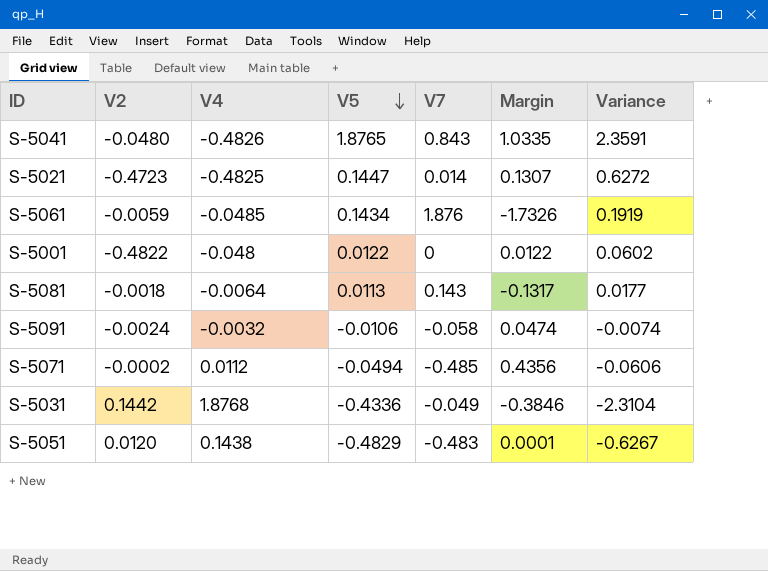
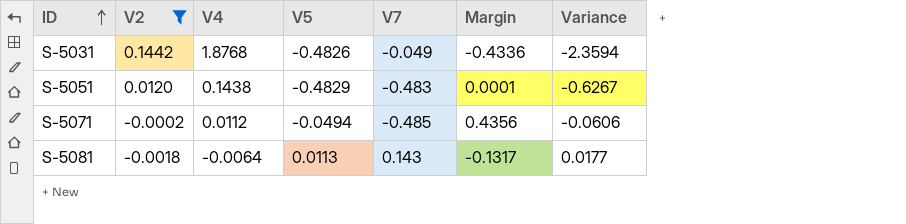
filter: none -> V2 >= -0.0018
row order: V5 descending -> ID ascending
S-5031 | V5: -0.4336 -> -0.4826
S-5031 | Margin: -0.3846 -> -0.4336
S-5031 | Variance: -2.3104 -> -2.3594

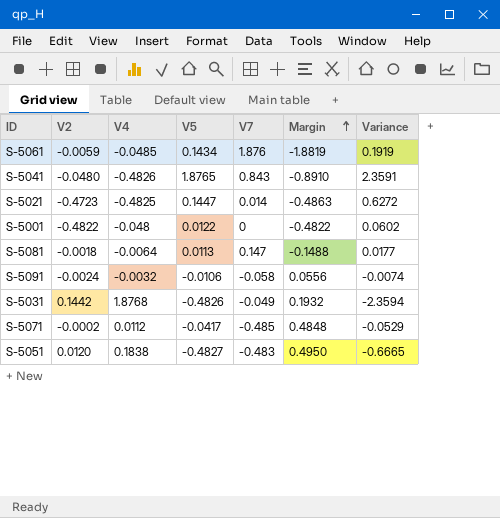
filter: V2 >= -0.0018 -> none
row order: ID ascending -> Margin ascending
column Margin | formula: [V5] - [V7] -> [V2] - [V7]
S-5081 | V7: 0.143 -> 0.147
S-5071 | V5: -0.0494 -> -0.0417
S-5071 | Variance: -0.0606 -> -0.0529
S-5051 | V4: 0.1438 -> 0.1838
S-5051 | V5: -0.4829 -> -0.4827
S-5051 | Variance: -0.6267 -> -0.6665

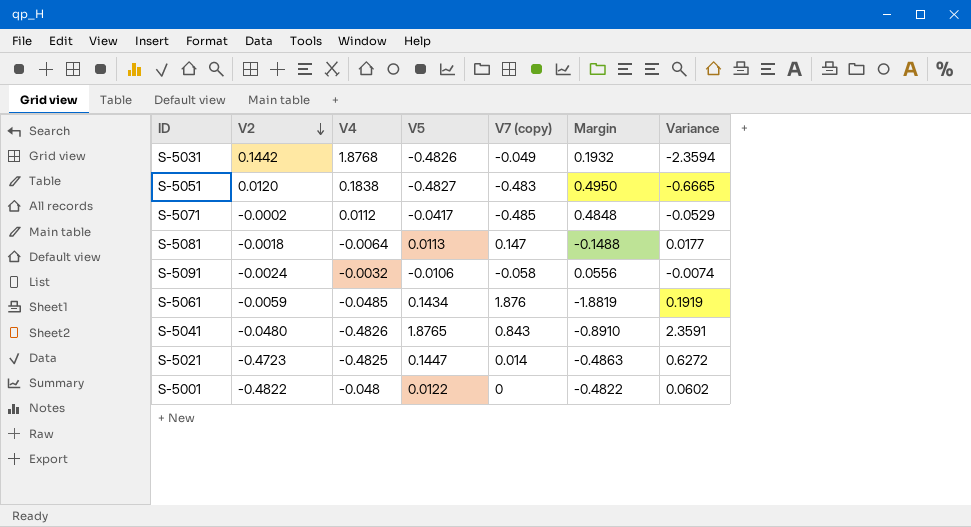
row order: Margin ascending -> V2 descending
column name: V7 -> V7 (copy)

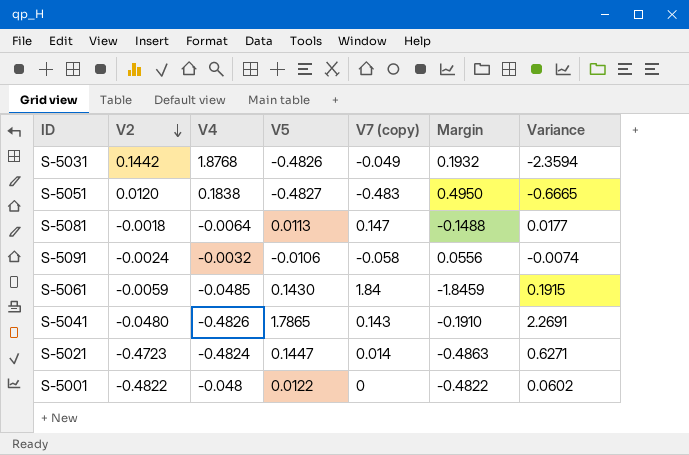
row S-5071: -0.0002 | 0.0112 | -0.0417 | -0.485 | 0.4848 | -0.0529 -> none
S-5061 | V5: 0.1434 -> 0.1430
S-5061 | V7 (copy): 1.876 -> 1.84
S-5061 | Margin: -1.8819 -> -1.8459
S-5061 | Variance: 0.1919 -> 0.1915
S-5041 | V5: 1.8765 -> 1.7865
S-5041 | V7 (copy): 0.843 -> 0.143
S-5041 | Margin: -0.8910 -> -0.1910
S-5041 | Variance: 2.3591 -> 2.2691
S-5021 | V4: -0.4825 -> -0.4824
S-5021 | Variance: 0.6272 -> 0.6271

